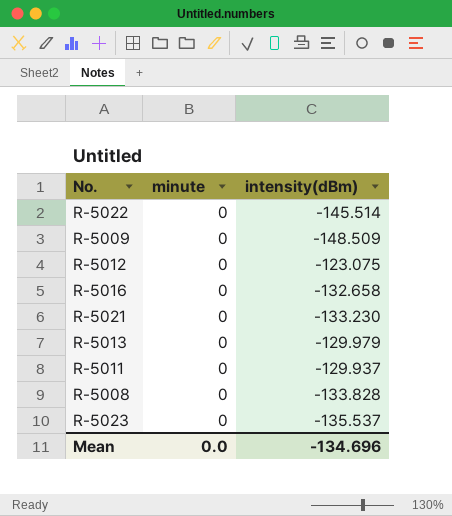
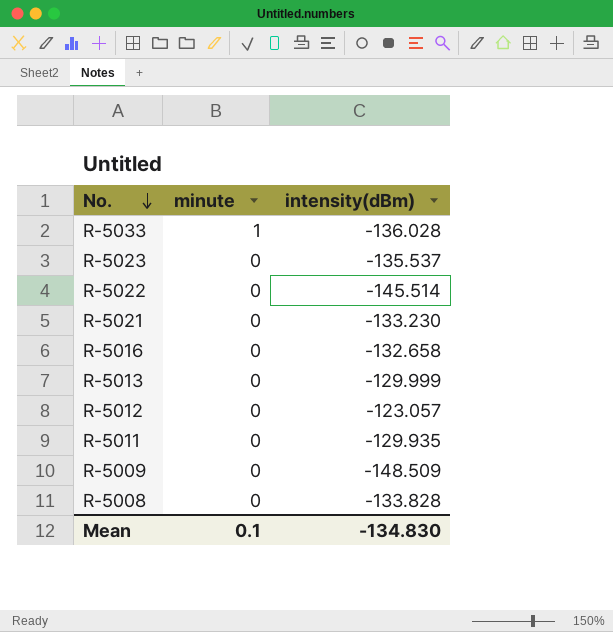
row order: none -> No. descending
row R-5033: none -> 1 | -136.028
R-5013 | intensity(dBm): -129.979 -> -129.999
R-5012 | intensity(dBm): -123.075 -> -123.057
R-5011 | intensity(dBm): -129.937 -> -129.935
Mean | minute: 0.0 -> 0.1
Mean | intensity(dBm): -134.696 -> -134.830

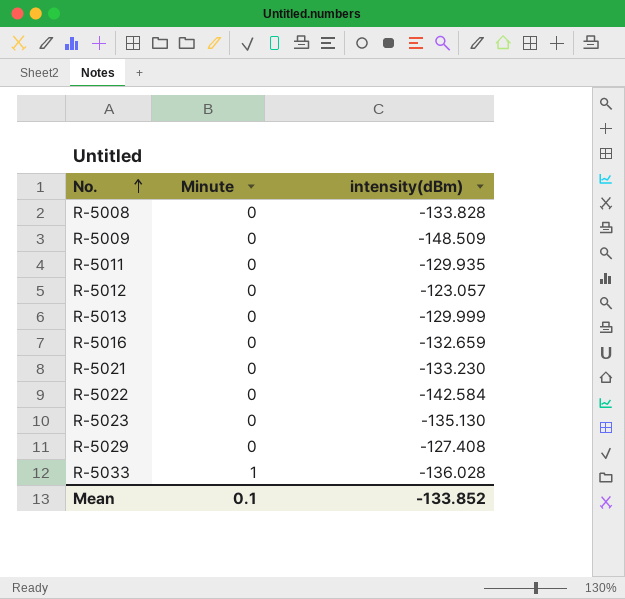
row order: No. descending -> No. ascending
column name: minute -> Minute
R-5016 | intensity(dBm): -132.658 -> -132.659
R-5022 | intensity(dBm): -145.514 -> -142.584
R-5023 | intensity(dBm): -135.537 -> -135.130
row R-5029: none -> 0 | -127.408
Mean | intensity(dBm): -134.830 -> -133.852

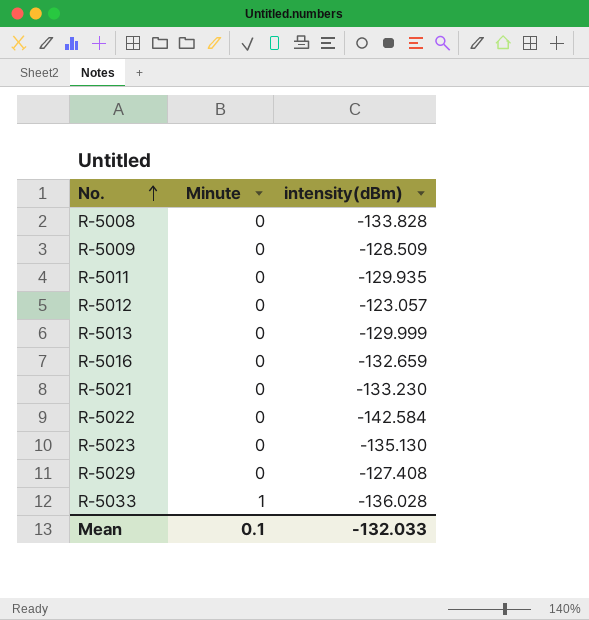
R-5009 | intensity(dBm): -148.509 -> -128.509
Mean | intensity(dBm): -133.852 -> -132.033

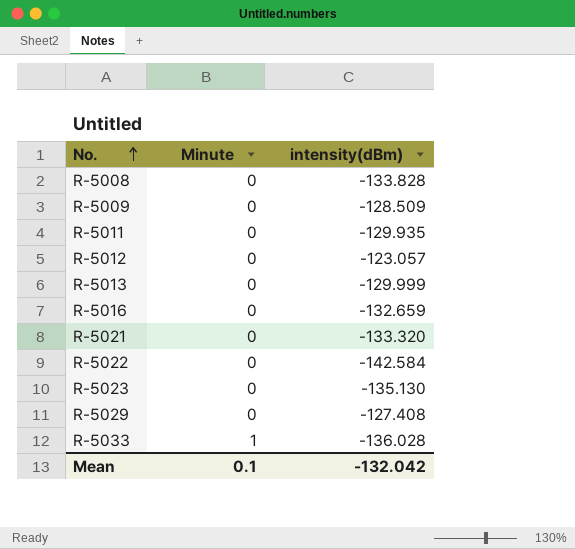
R-5021 | intensity(dBm): -133.230 -> -133.320
Mean | intensity(dBm): -132.033 -> -132.042

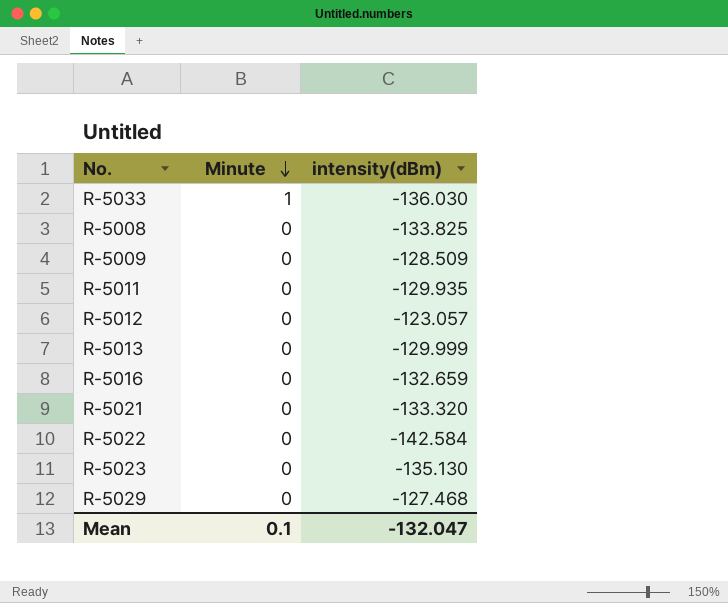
row order: No. ascending -> Minute descending
R-5033 | intensity(dBm): -136.028 -> -136.030
R-5008 | intensity(dBm): -133.828 -> -133.825
R-5029 | intensity(dBm): -127.408 -> -127.468
Mean | intensity(dBm): -132.042 -> -132.047

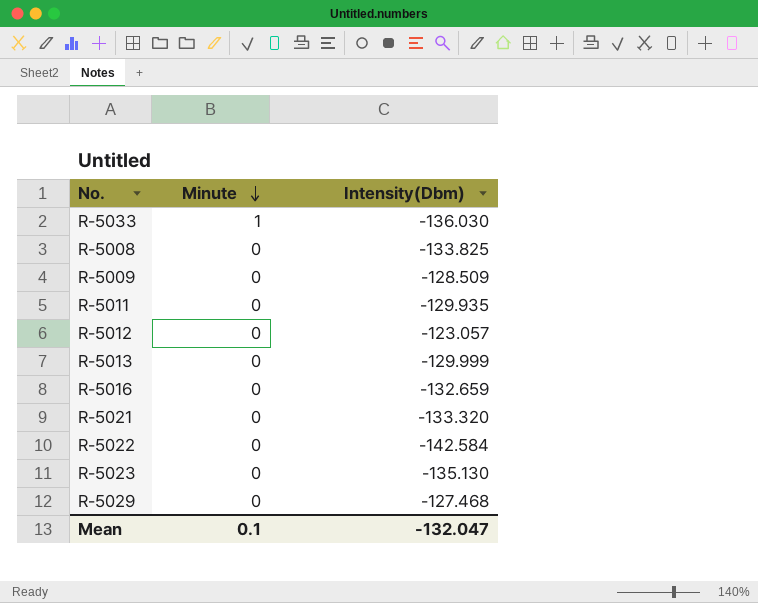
column name: intensity(dBm) -> Intensity(Dbm)

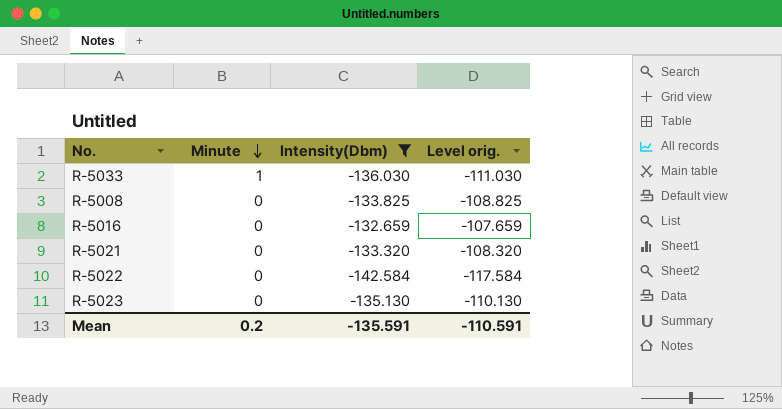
filter: none -> Intensity(Dbm) <= -132.659
column Level orig. | formula: none -> [Intensity(Dbm)] + 25
Mean | Minute: 0.1 -> 0.2
Mean | Intensity(Dbm): -132.047 -> -135.591

